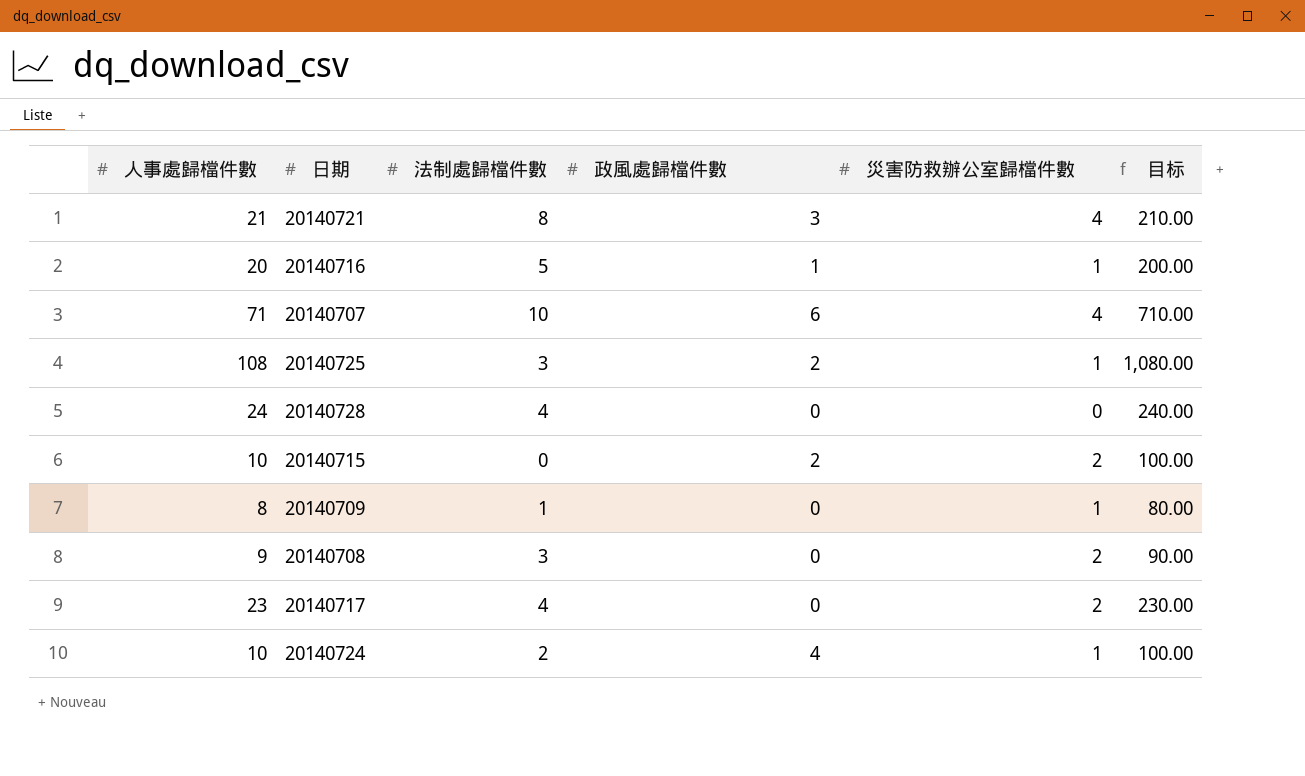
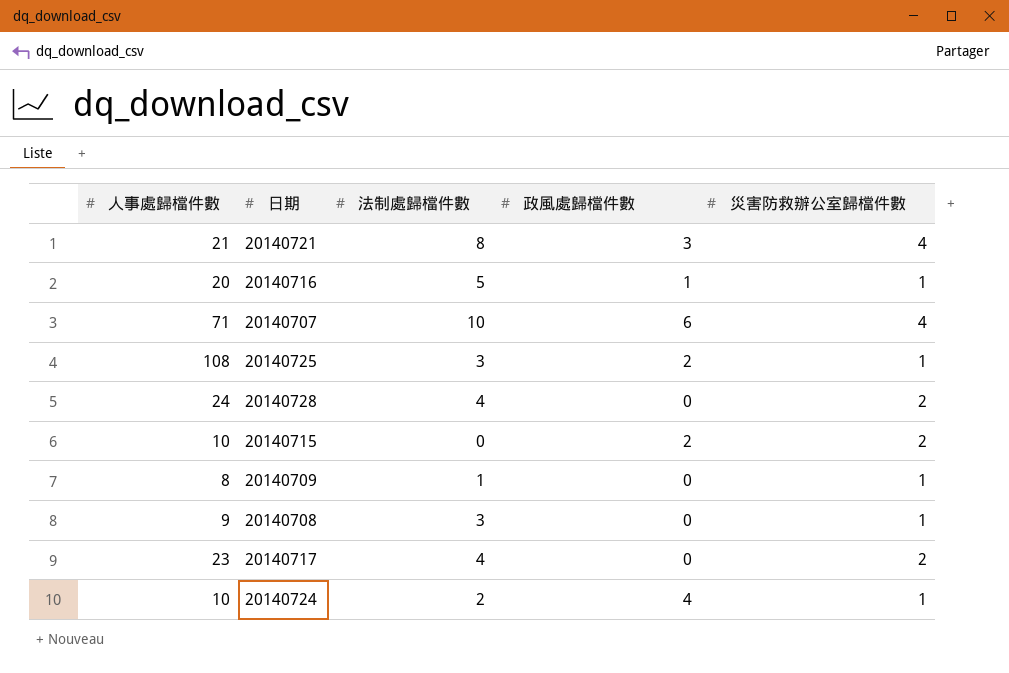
column 目标 | formula: [人事處歸檔件數] * 10 -> none
20140728 | 災害防救辦公室歸檔件數: 0 -> 2
20140708 | 災害防救辦公室歸檔件數: 2 -> 1

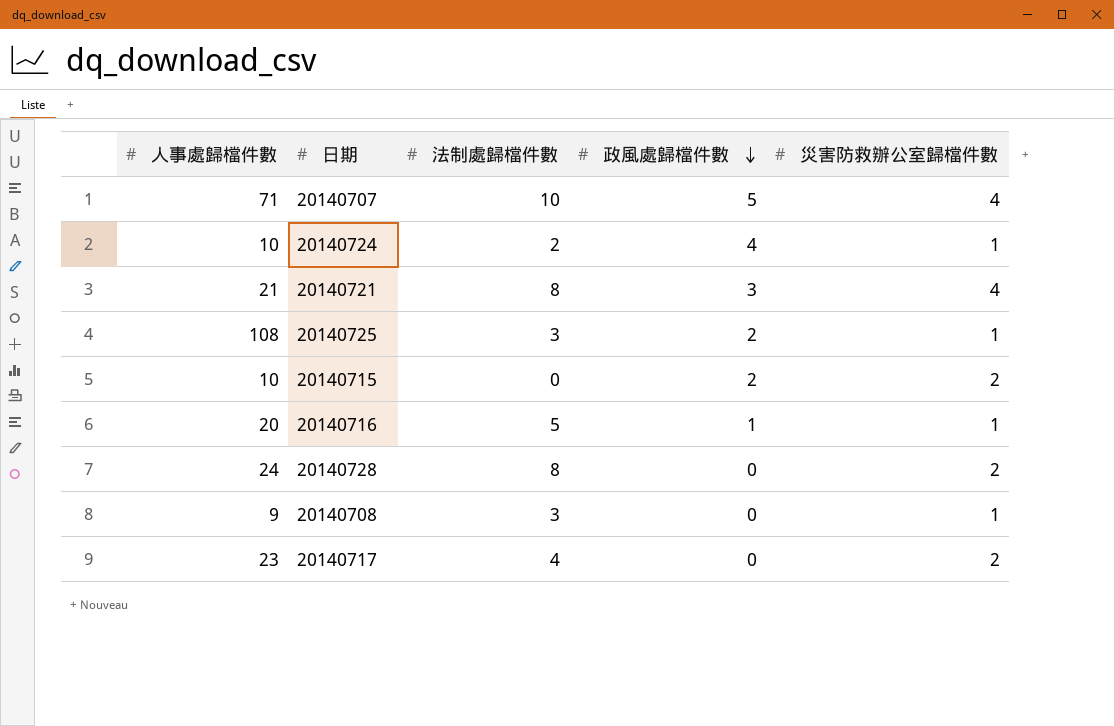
row order: none -> 政風處歸檔件數 descending
row 20140709: 8 | 1 | 0 | 1 -> none
20140707 | 政風處歸檔件數: 6 -> 5
20140728 | 法制處歸檔件數: 4 -> 8

